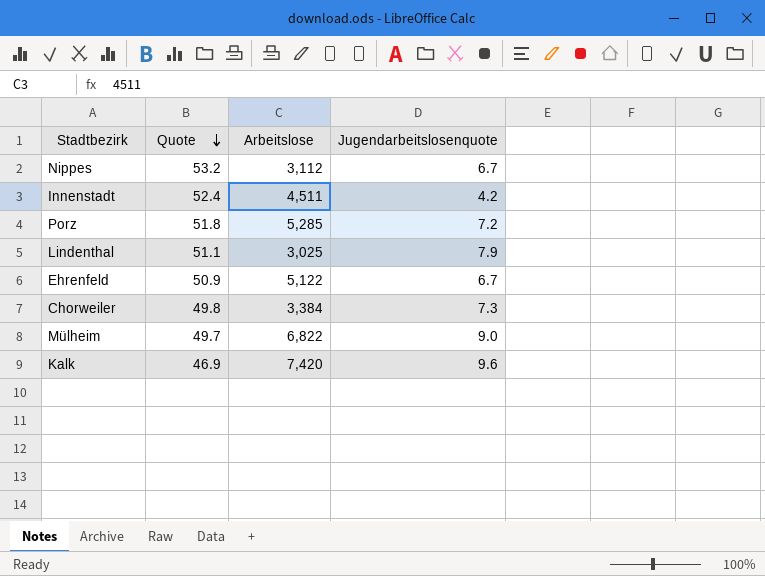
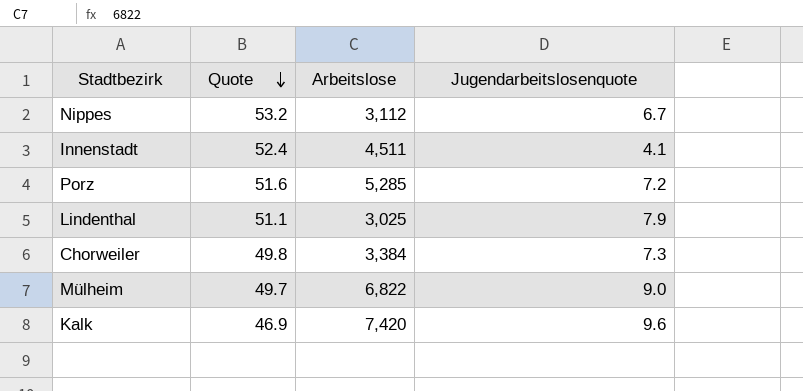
row Ehrenfeld: 50.9 | 5,122 | 6.7 -> none
Innenstadt | Jugendarbeitslosenquote: 4.2 -> 4.1
Porz | Quote: 51.8 -> 51.6

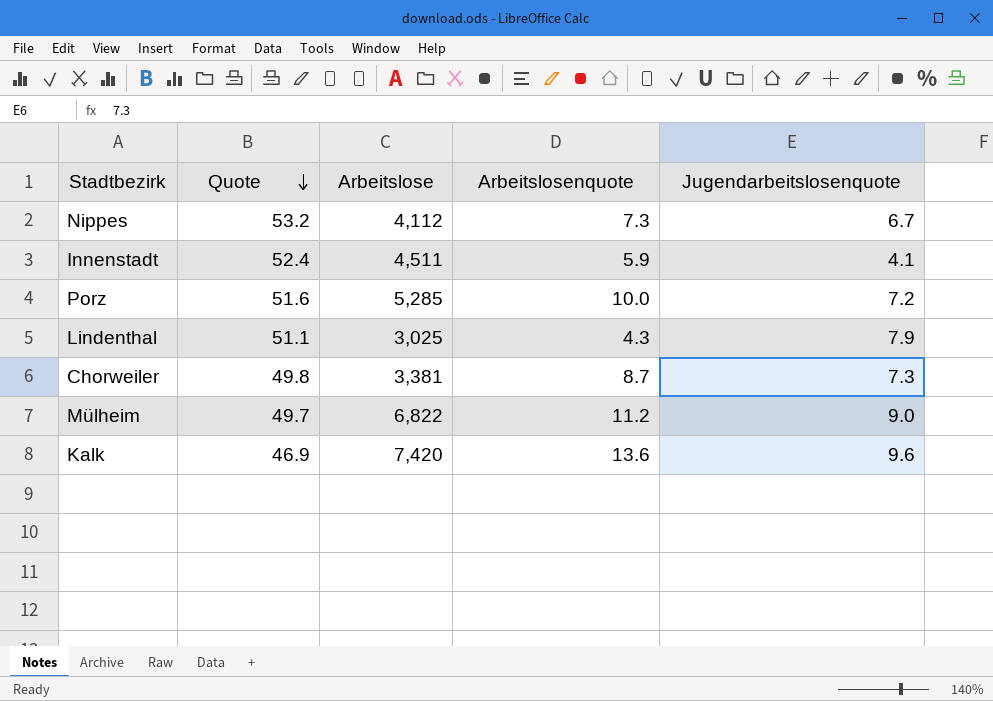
column Arbeitslosenquote | position: none -> 4
Nippes | Arbeitslose: 3,112 -> 4,112
Chorweiler | Arbeitslose: 3,384 -> 3,381

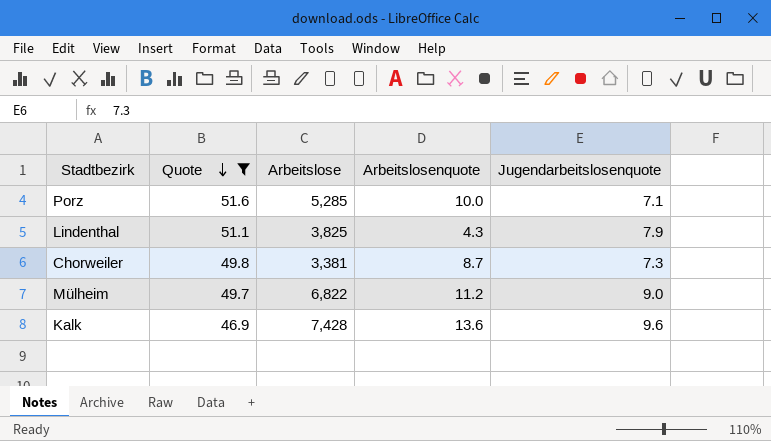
filter: none -> Quote <= 51.6
Porz | Jugendarbeitslosenquote: 7.2 -> 7.1
Lindenthal | Arbeitslose: 3,025 -> 3,825
Kalk | Arbeitslose: 7,420 -> 7,428

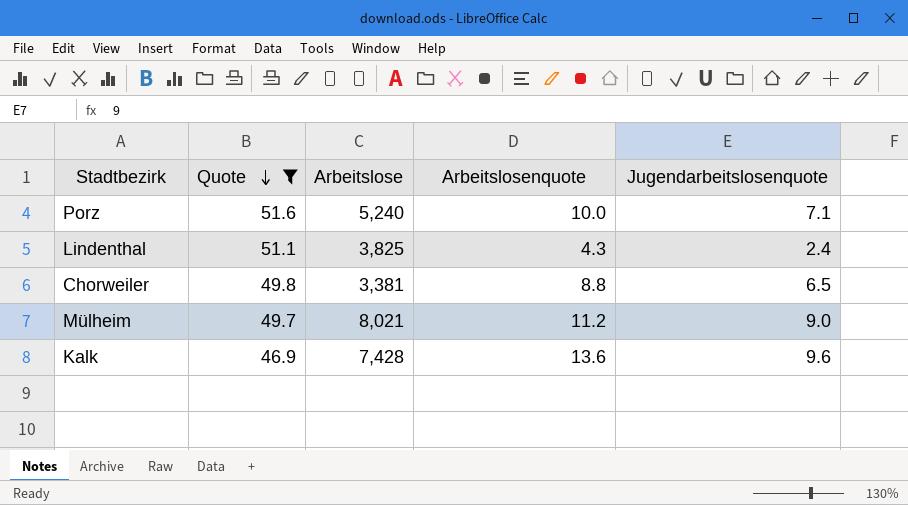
Porz | Arbeitslose: 5,285 -> 5,240
Lindenthal | Jugendarbeitslosenquote: 7.9 -> 2.4
Chorweiler | Arbeitslosenquote: 8.7 -> 8.8
Chorweiler | Jugendarbeitslosenquote: 7.3 -> 6.5
Mülheim | Arbeitslose: 6,822 -> 8,021

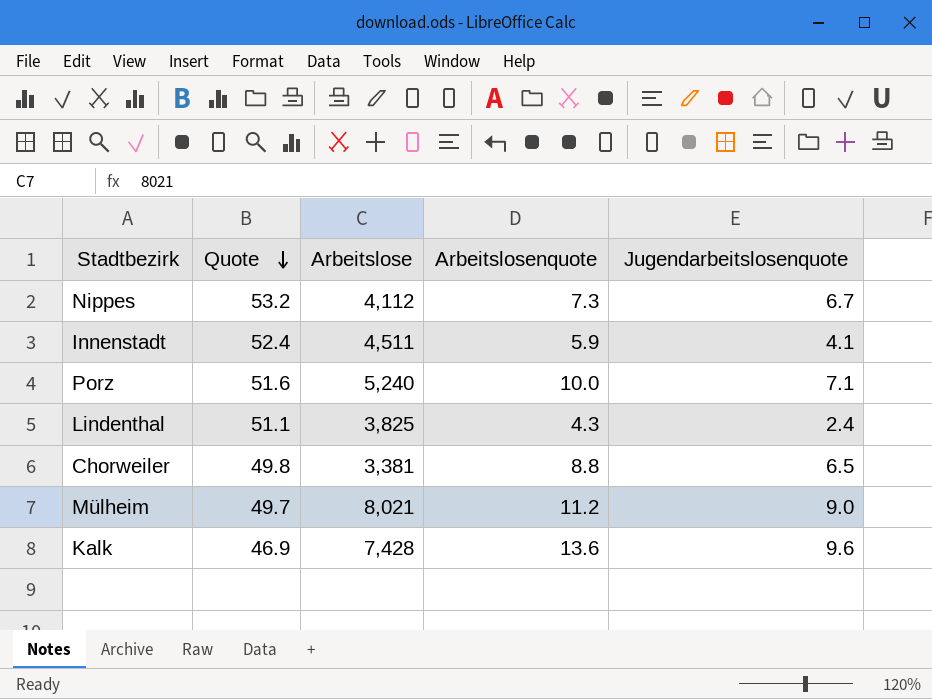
filter: Quote <= 51.6 -> none

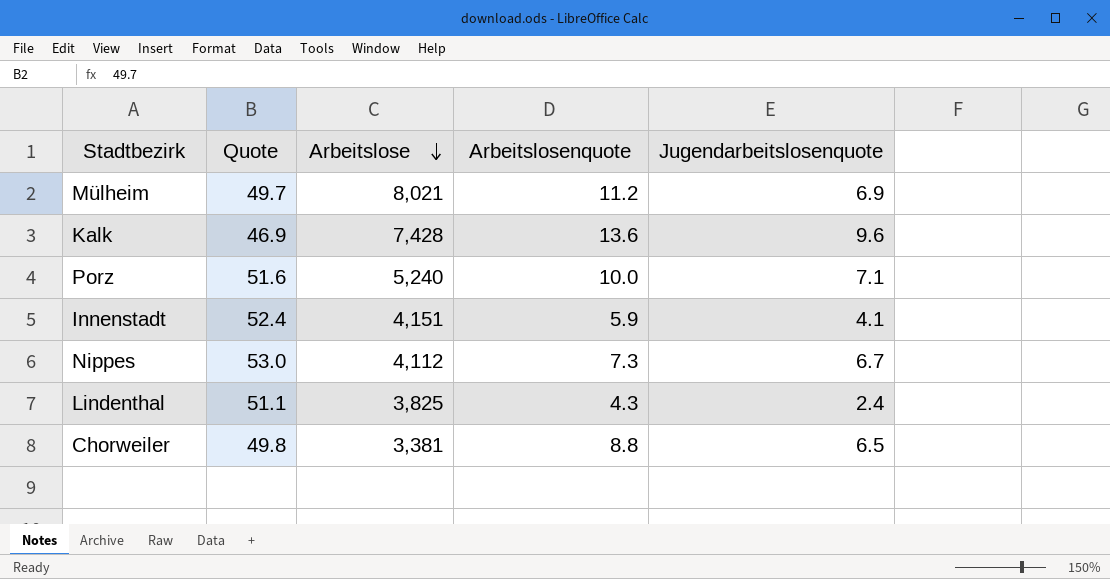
row order: Quote descending -> Arbeitslose descending
Mülheim | Jugendarbeitslosenquote: 9.0 -> 6.9
Innenstadt | Arbeitslose: 4,511 -> 4,151
Nippes | Quote: 53.2 -> 53.0

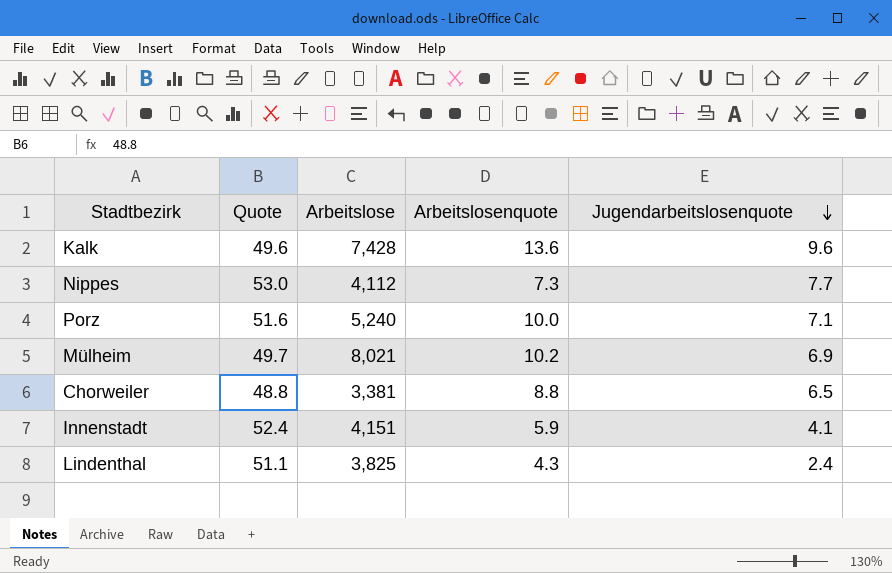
row order: Arbeitslose descending -> Jugendarbeitslosenquote descending
Kalk | Quote: 46.9 -> 49.6
Nippes | Jugendarbeitslosenquote: 6.7 -> 7.7
Mülheim | Arbeitslosenquote: 11.2 -> 10.2
Chorweiler | Quote: 49.8 -> 48.8

